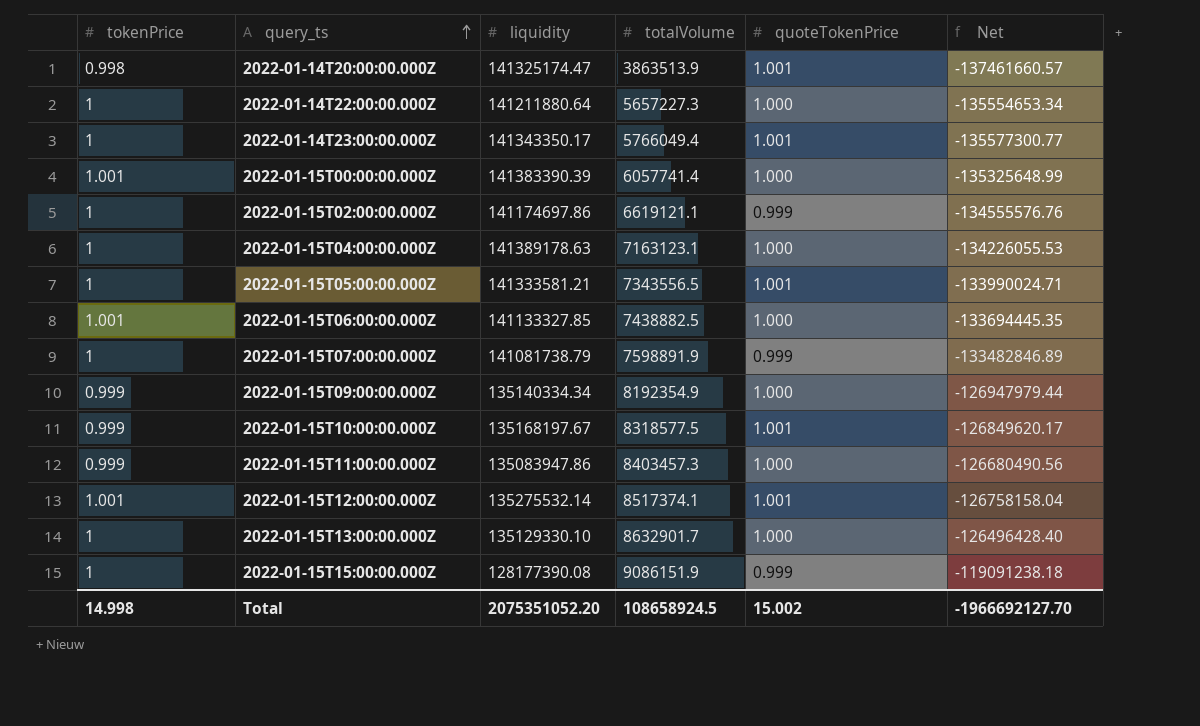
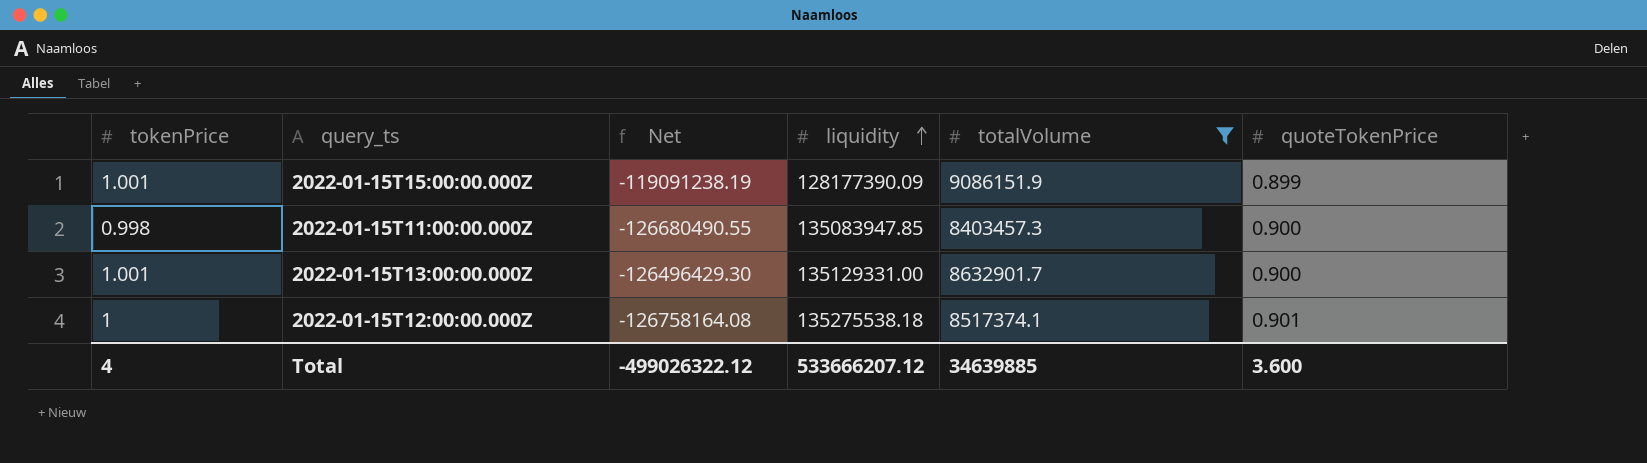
filter: none -> totalVolume >= 8403457.3
row order: query_ts ascending -> liquidity ascending
column Net | position: 6 -> 3
2022-01-15T15:00:00.000Z | tokenPrice: 1 -> 1.001
2022-01-15T15:00:00.000Z | Net: -119091238.18 -> -119091238.19
2022-01-15T15:00:00.000Z | liquidity: 128177390.08 -> 128177390.09
2022-01-15T15:00:00.000Z | quoteTokenPrice: 0.999 -> 0.899
2022-01-15T11:00:00.000Z | tokenPrice: 0.999 -> 0.998
2022-01-15T11:00:00.000Z | Net: -126680490.56 -> -126680490.55
2022-01-15T11:00:00.000Z | liquidity: 135083947.86 -> 135083947.85
2022-01-15T11:00:00.000Z | quoteTokenPrice: 1.000 -> 0.900
2022-01-15T13:00:00.000Z | tokenPrice: 1 -> 1.001
2022-01-15T13:00:00.000Z | Net: -126496428.40 -> -126496429.30
2022-01-15T13:00:00.000Z | liquidity: 135129330.10 -> 135129331.00
2022-01-15T13:00:00.000Z | quoteTokenPrice: 1.000 -> 0.900
2022-01-15T12:00:00.000Z | tokenPrice: 1.001 -> 1
2022-01-15T12:00:00.000Z | Net: -126758158.04 -> -126758164.08
2022-01-15T12:00:00.000Z | liquidity: 135275532.14 -> 135275538.18
2022-01-15T12:00:00.000Z | quoteTokenPrice: 1.001 -> 0.901
Total | tokenPrice: 14.998 -> 4
Total | Net: -1966692127.70 -> -499026322.12
Total | liquidity: 2075351052.20 -> 533666207.12
Total | totalVolume: 108658924.5 -> 34639885
Total | quoteTokenPrice: 15.002 -> 3.600

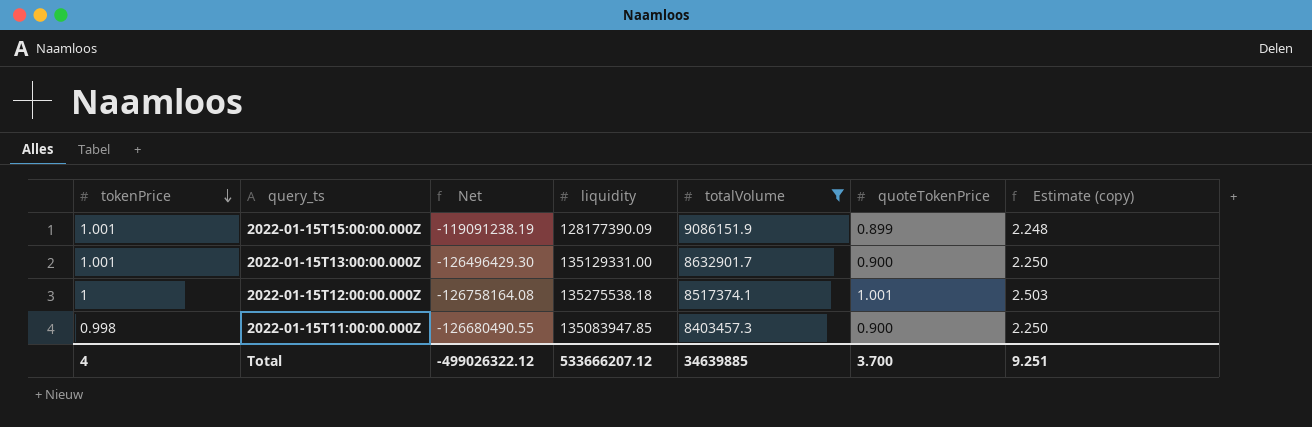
row order: liquidity ascending -> tokenPrice descending
column Estimate (copy) | formula: none -> [quoteTokenPrice] * 2.5
2022-01-15T12:00:00.000Z | quoteTokenPrice: 0.901 -> 1.001
Total | quoteTokenPrice: 3.600 -> 3.700

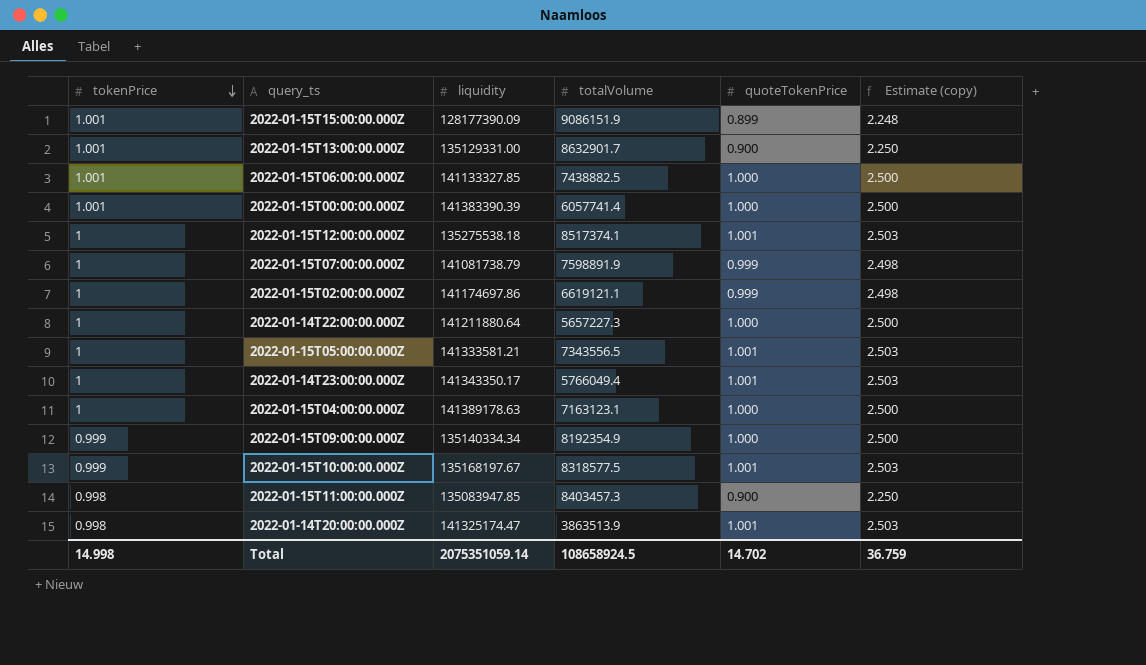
filter: totalVolume >= 8403457.3 -> none
column Net | formula: [totalVolume] - [liquidity] -> none
Total | tokenPrice: 4 -> 14.998
Total | liquidity: 533666207.12 -> 2075351059.14
Total | totalVolume: 34639885 -> 108658924.5
Total | quoteTokenPrice: 3.700 -> 14.702
Total | Estimate (copy): 9.251 -> 36.759

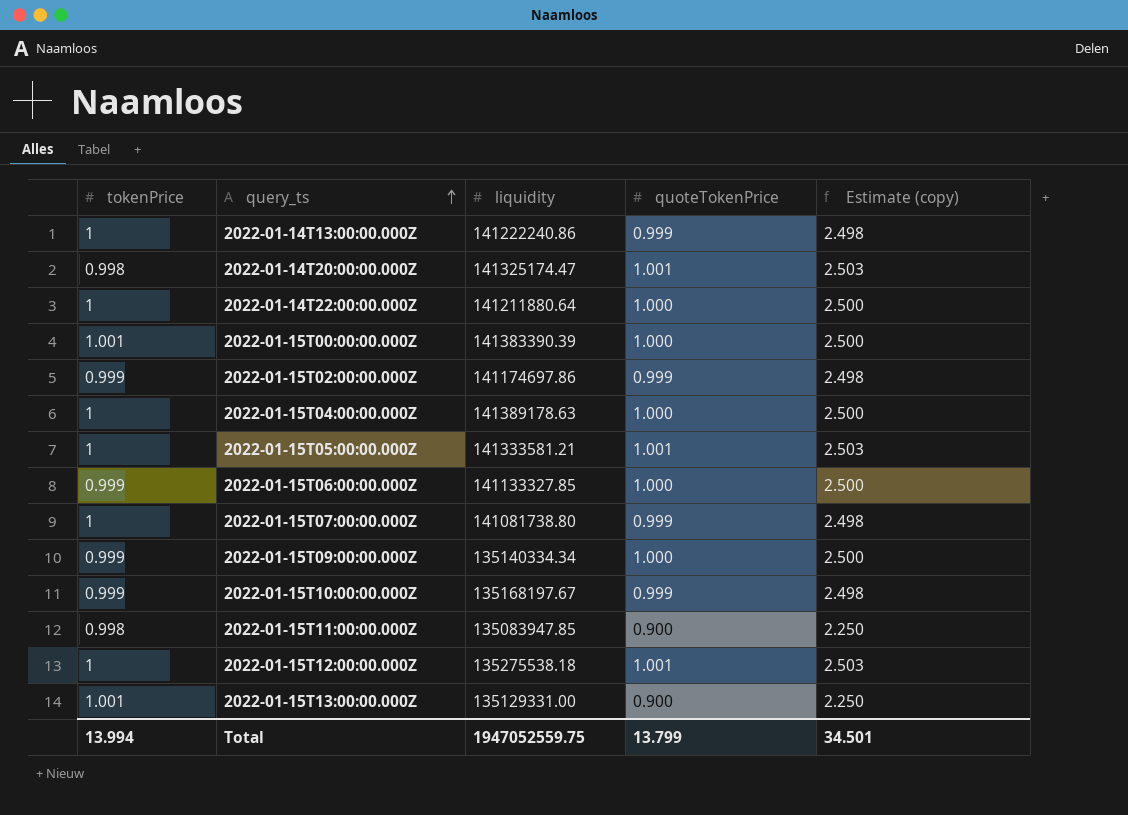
row order: tokenPrice descending -> query_ts ascending
column totalVolume | position: 4 -> none
row 2022-01-15T15:00:00.000Z: 1.001 | 128177390.09 | 9086151.9 | 0.899 | 2.248 -> none
row 2022-01-14T23:00:00.000Z: 1 | 141343350.17 | 5766049.4 | 1.001 | 2.503 -> none
row 2022-01-14T13:00:00.000Z: none -> 1 | 141222240.86 | 0.999 | 2.498
2022-01-15T02:00:00.000Z | tokenPrice: 1 -> 0.999
2022-01-15T06:00:00.000Z | tokenPrice: 1.001 -> 0.999
2022-01-15T07:00:00.000Z | liquidity: 141081738.79 -> 141081738.80
2022-01-15T10:00:00.000Z | quoteTokenPrice: 1.001 -> 0.999
2022-01-15T10:00:00.000Z | Estimate (copy): 2.503 -> 2.498
Total | tokenPrice: 14.998 -> 13.994
Total | liquidity: 2075351059.14 -> 1947052559.75
Total | quoteTokenPrice: 14.702 -> 13.799
Total | Estimate (copy): 36.759 -> 34.501

